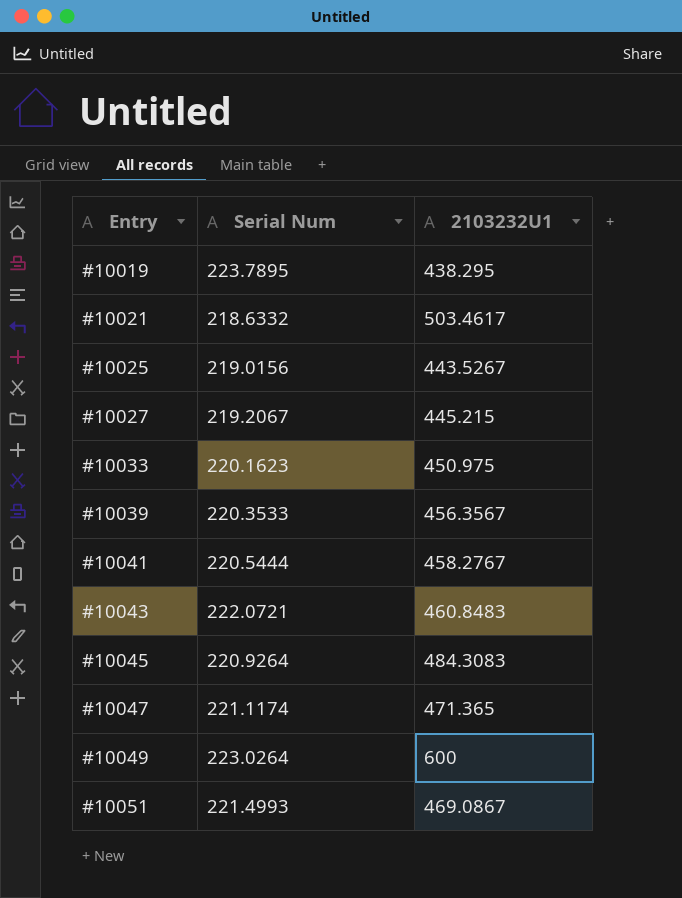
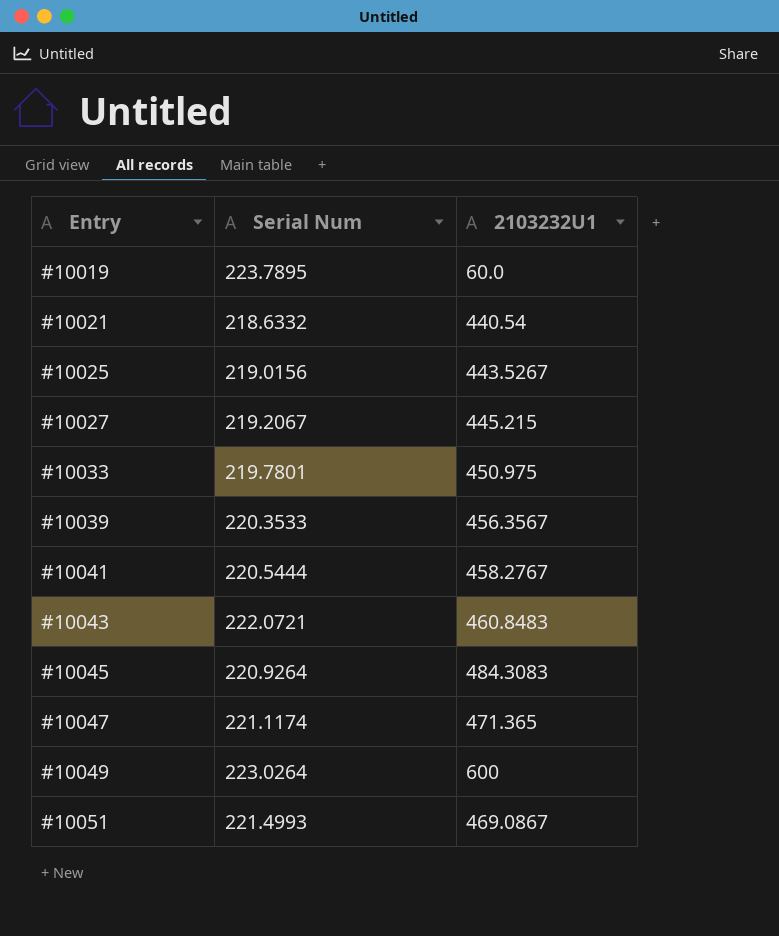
#10019 | 2103232U1: 438.295 -> 60.0
#10021 | 2103232U1: 503.4617 -> 440.54
#10033 | Serial Num: 220.1623 -> 219.7801

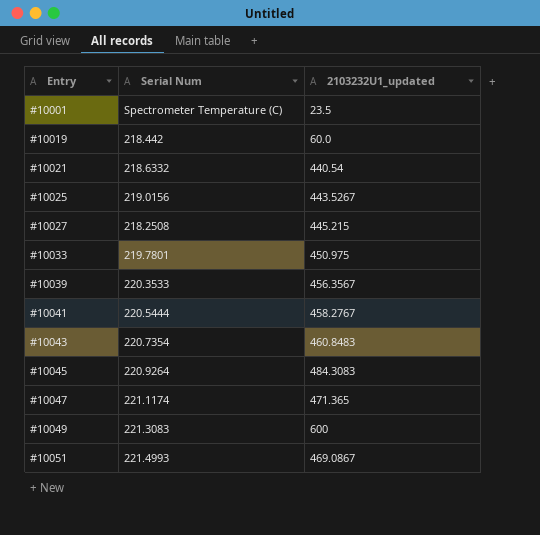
column name: 2103232U1 -> 2103232U1_updated
row #10001: none -> Spectrometer Temperature (C) | 23.5
#10019 | Serial Num: 223.7895 -> 218.442
#10027 | Serial Num: 219.2067 -> 218.2508
#10043 | Serial Num: 222.0721 -> 220.7354
#10049 | Serial Num: 223.0264 -> 221.3083

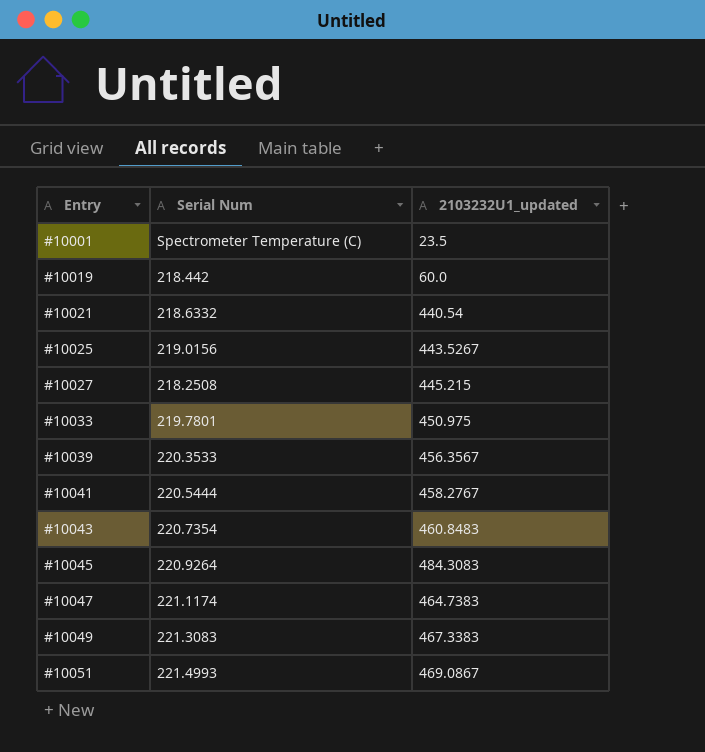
#10047 | 2103232U1_updated: 471.365 -> 464.7383
#10049 | 2103232U1_updated: 600 -> 467.3383

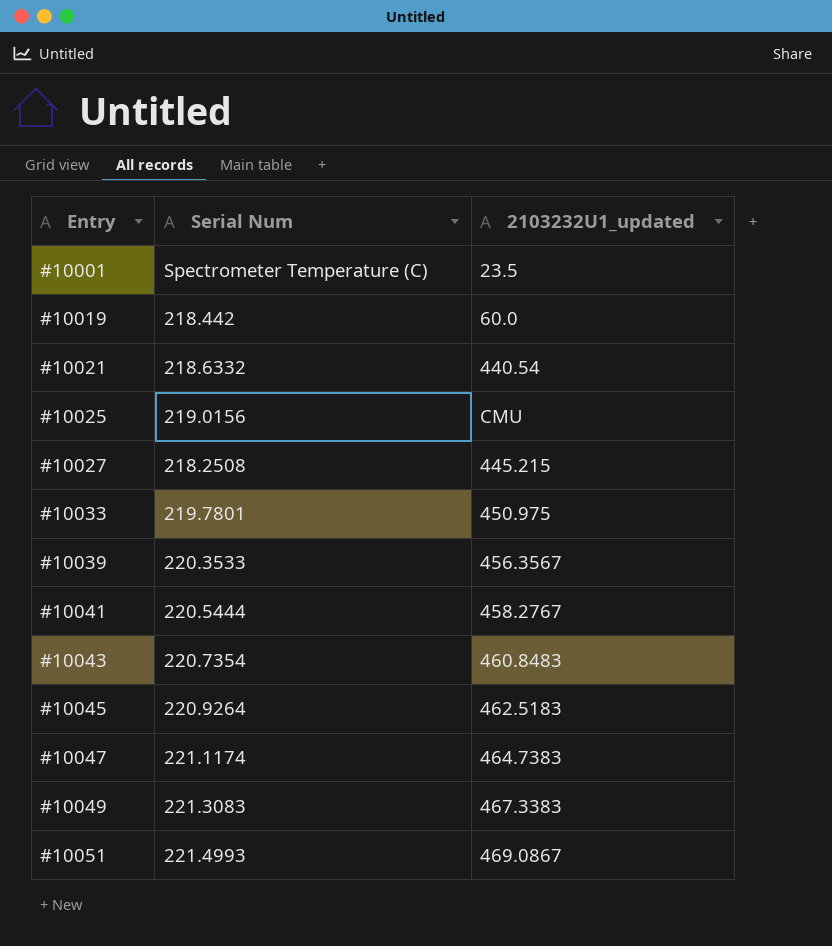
#10025 | 2103232U1_updated: 443.5267 -> CMU
#10045 | 2103232U1_updated: 484.3083 -> 462.5183

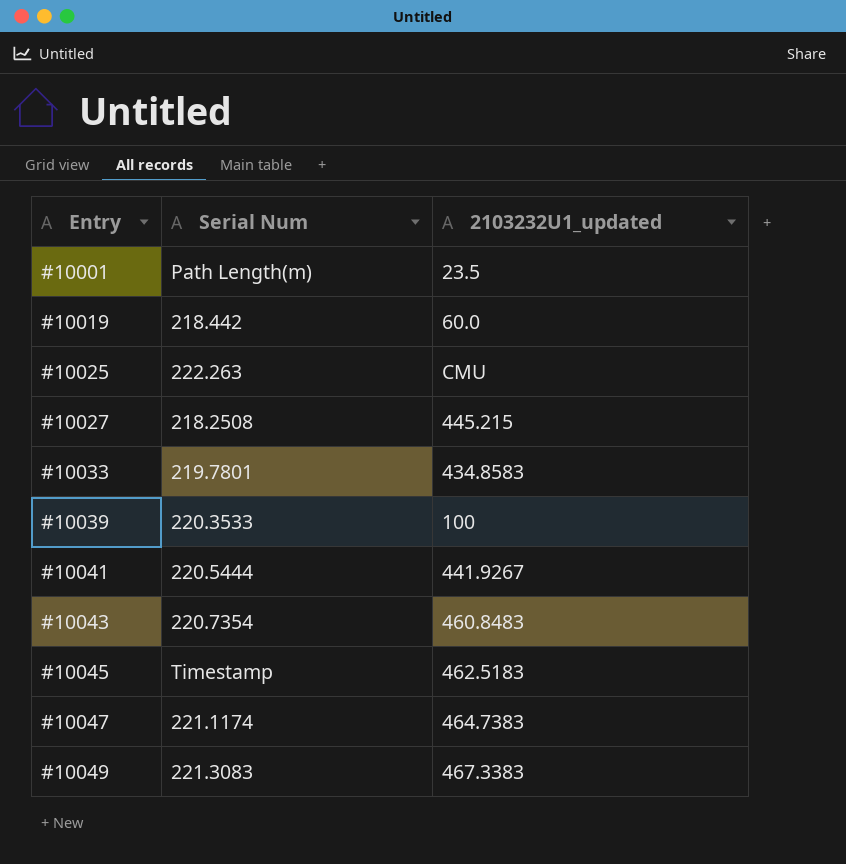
row #10021: 218.6332 | 440.54 -> none
row #10051: 221.4993 | 469.0867 -> none
#10001 | Serial Num: Spectrometer Temperature (C) -> Path Length(m)
#10025 | Serial Num: 219.0156 -> 222.263
#10033 | 2103232U1_updated: 450.975 -> 434.8583
#10039 | 2103232U1_updated: 456.3567 -> 100
#10041 | 2103232U1_updated: 458.2767 -> 441.9267
#10045 | Serial Num: 220.9264 -> Timestamp

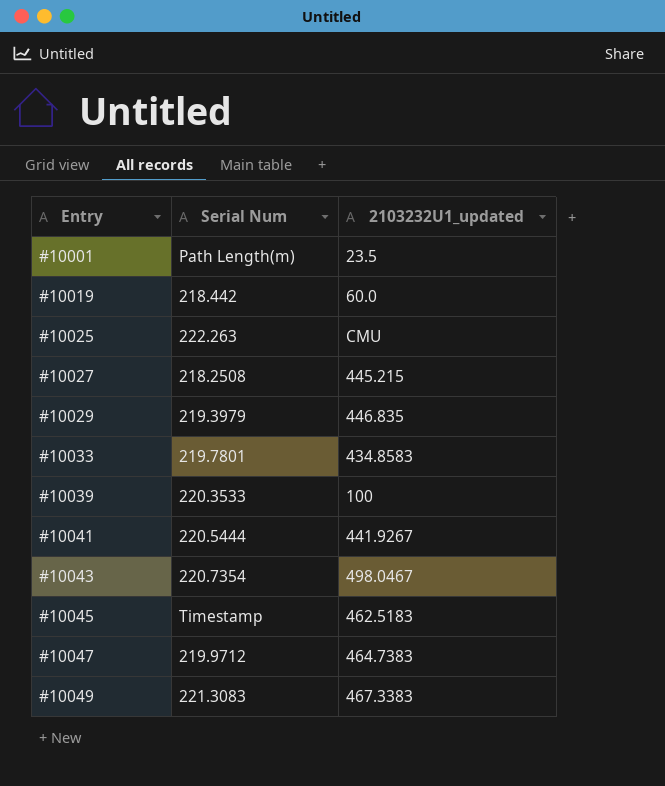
row #10029: none -> 219.3979 | 446.835
#10043 | 2103232U1_updated: 460.8483 -> 498.0467
#10047 | Serial Num: 221.1174 -> 219.9712

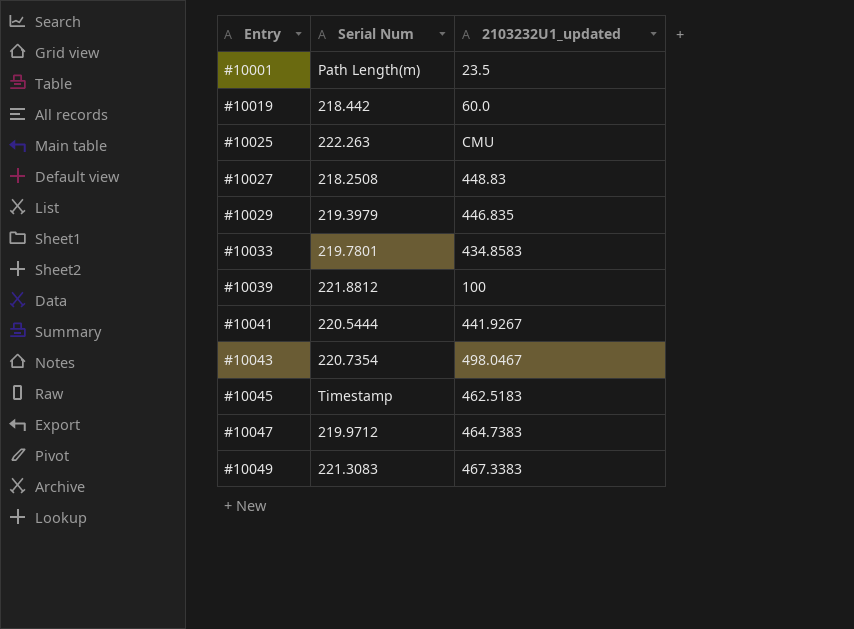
#10027 | 2103232U1_updated: 445.215 -> 448.83
#10039 | Serial Num: 220.3533 -> 221.8812

